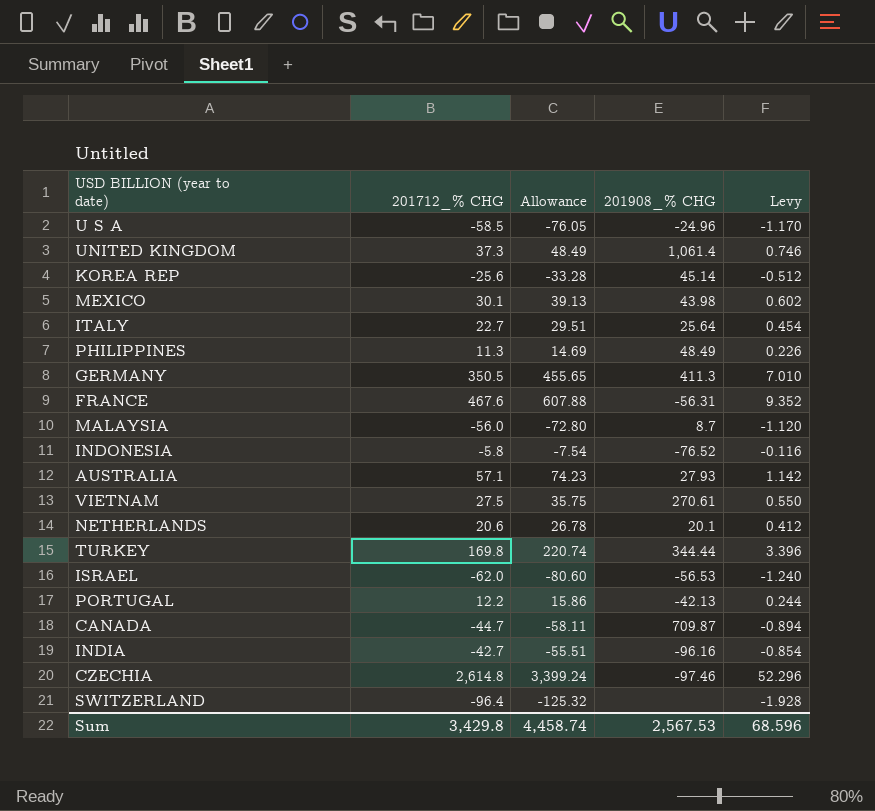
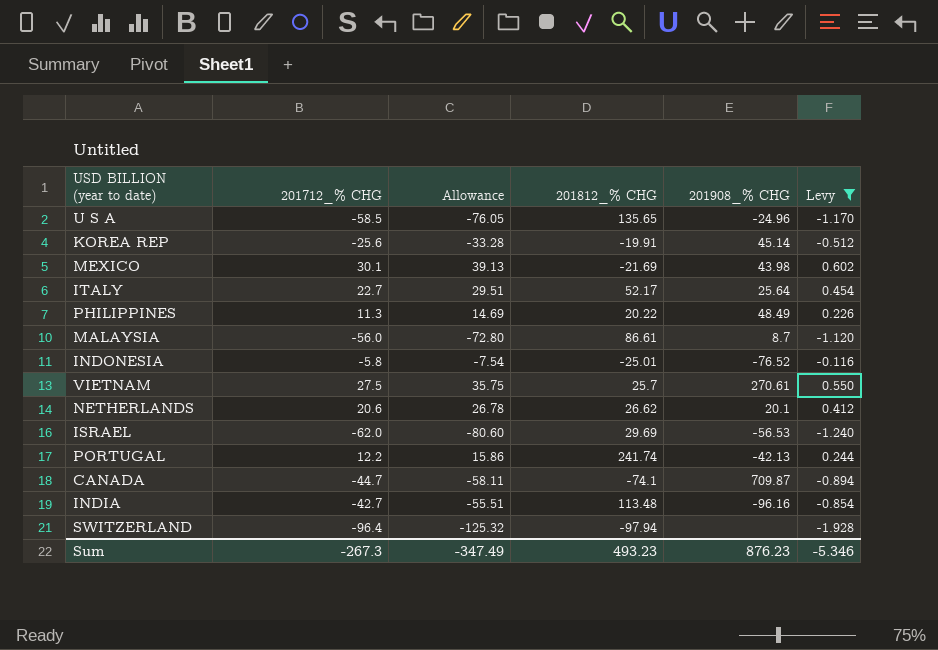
filter: none -> Levy <= 0.602
column 201812_% CHG | position: none -> 4
Sum | 201712_% CHG: 3,429.8 -> -267.3
Sum | Allowance: 4,458.74 -> -347.49
Sum | 201908_% CHG: 2,567.53 -> 876.23
Sum | Levy: 68.596 -> -5.346

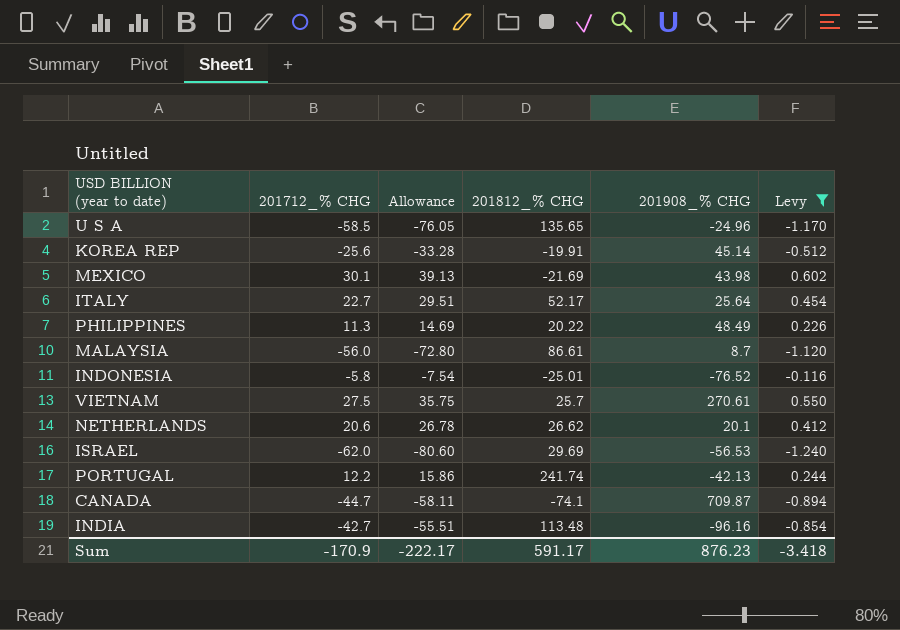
row SWITZERLAND: -96.4 | -125.32 | -97.94 | none | -1.928 -> none
Sum | 201712_% CHG: -267.3 -> -170.9
Sum | Allowance: -347.49 -> -222.17
Sum | 201812_% CHG: 493.23 -> 591.17
Sum | Levy: -5.346 -> -3.418

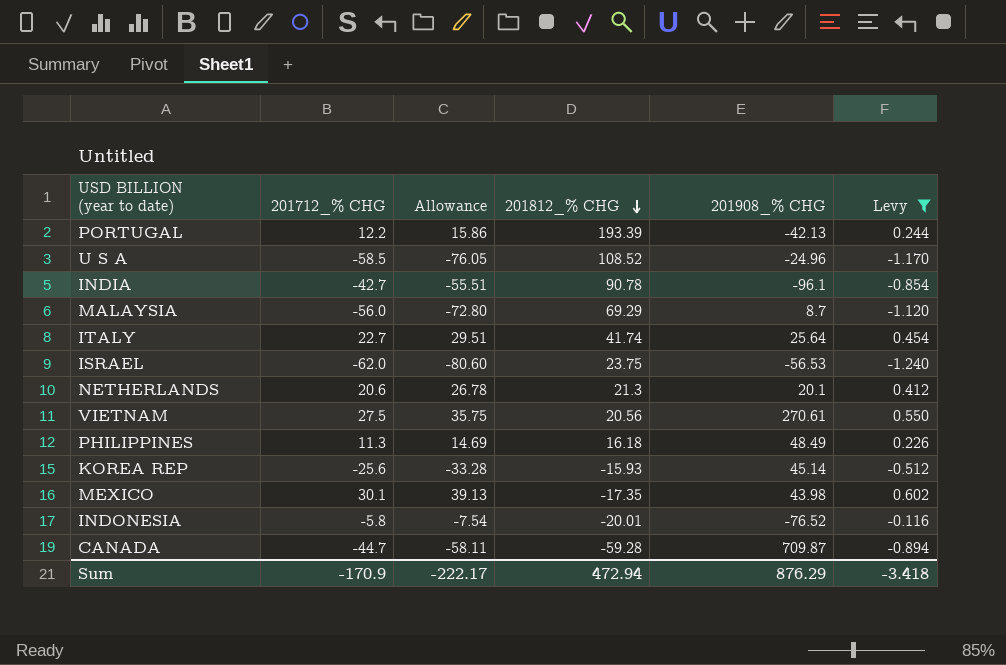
row order: none -> 201812_% CHG descending
PORTUGAL | 201812_% CHG: 241.74 -> 193.39
U S A | 201812_% CHG: 135.65 -> 108.52
INDIA | 201812_% CHG: 113.48 -> 90.78
INDIA | 201908_% CHG: -96.16 -> -96.1
MALAYSIA | 201812_% CHG: 86.61 -> 69.29
ITALY | 201812_% CHG: 52.17 -> 41.74
ISRAEL | 201812_% CHG: 29.69 -> 23.75
NETHERLANDS | 201812_% CHG: 26.62 -> 21.3
VIETNAM | 201812_% CHG: 25.7 -> 20.56
PHILIPPINES | 201812_% CHG: 20.22 -> 16.18
KOREA REP | 201812_% CHG: -19.91 -> -15.93
MEXICO | 201812_% CHG: -21.69 -> -17.35
INDONESIA | 201812_% CHG: -25.01 -> -20.01
CANADA | 201812_% CHG: -74.1 -> -59.28
Sum | 201812_% CHG: 591.17 -> 472.94
Sum | 201908_% CHG: 876.23 -> 876.29

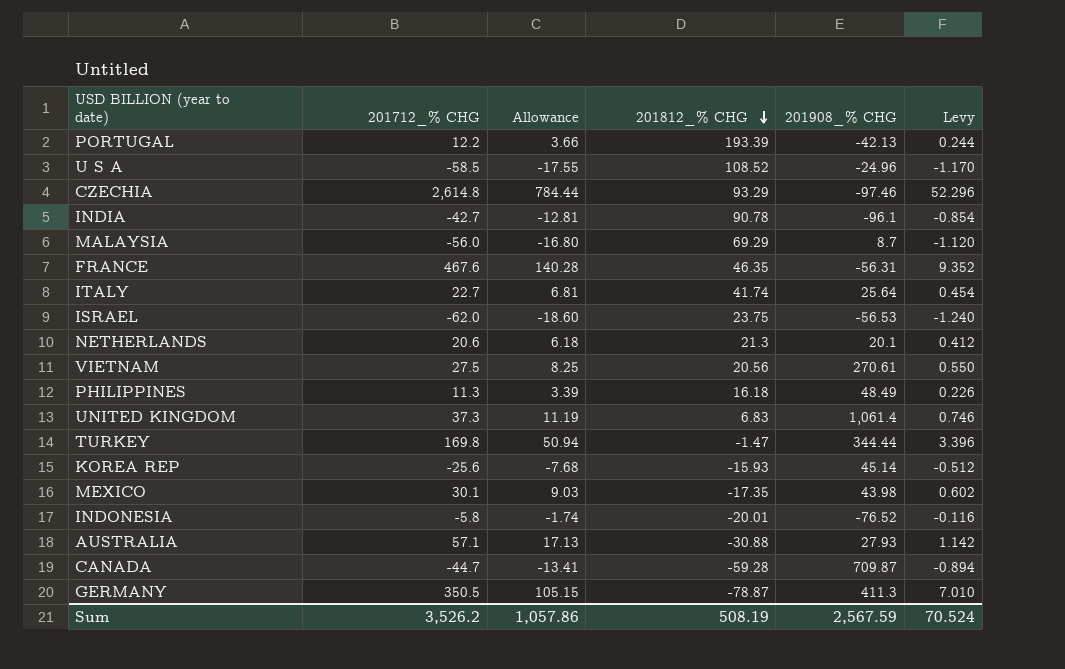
filter: Levy <= 0.602 -> none
column Allowance | formula: [201712_% CHG] * 1.3 -> [201712_% CHG] * 0.3
Sum | 201712_% CHG: -170.9 -> 3,526.2
Sum | Allowance: -222.17 -> 1,057.86
Sum | 201812_% CHG: 472.94 -> 508.19
Sum | 201908_% CHG: 876.29 -> 2,567.59
Sum | Levy: -3.418 -> 70.524

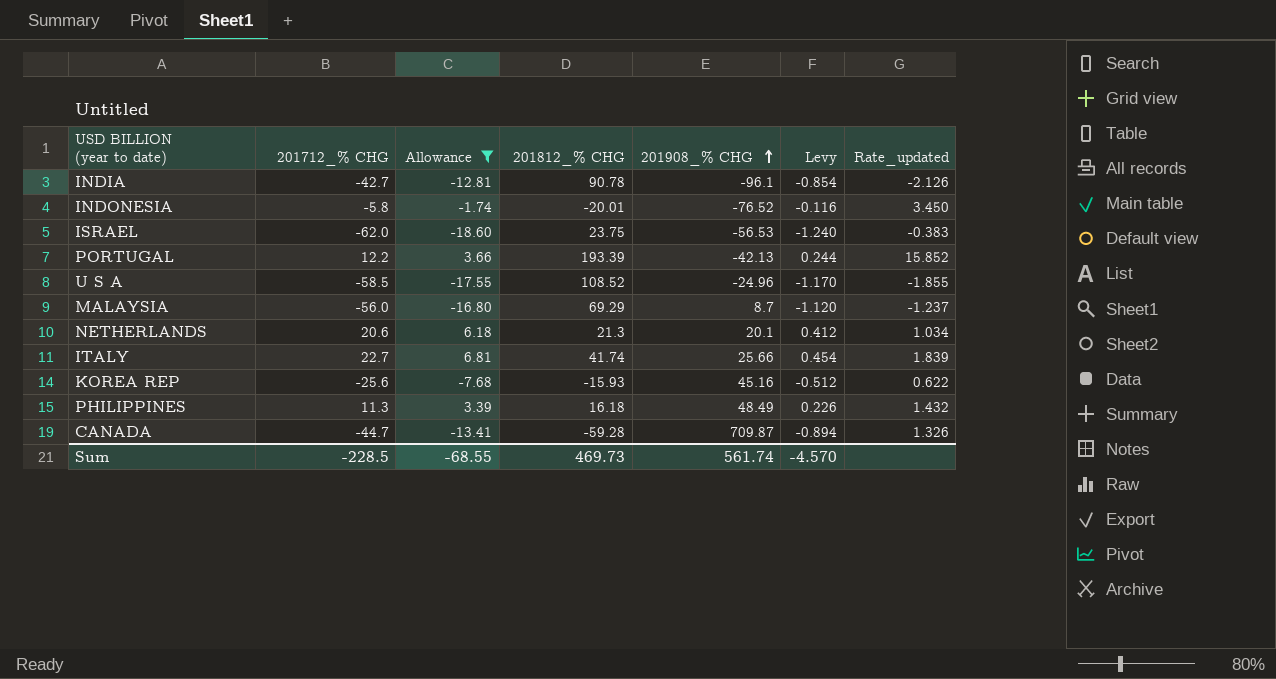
filter: none -> Allowance <= 6.81
row order: 201812_% CHG descending -> 201908_% CHG ascending
column Rate_updated | formula: none -> [201812_% CHG] / [201712_% CHG]
ITALY | 201908_% CHG: 25.64 -> 25.66
KOREA REP | 201908_% CHG: 45.14 -> 45.16
Sum | 201712_% CHG: 3,526.2 -> -228.5
Sum | Allowance: 1,057.86 -> -68.55
Sum | 201812_% CHG: 508.19 -> 469.73
Sum | 201908_% CHG: 2,567.59 -> 561.74
Sum | Levy: 70.524 -> -4.570

